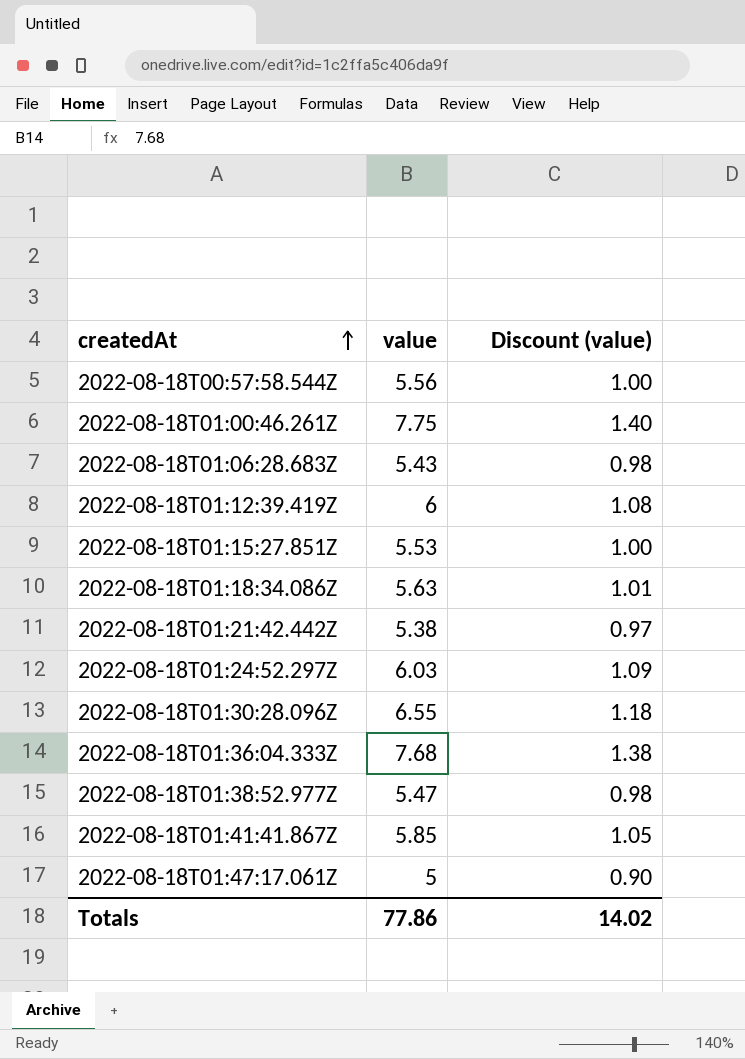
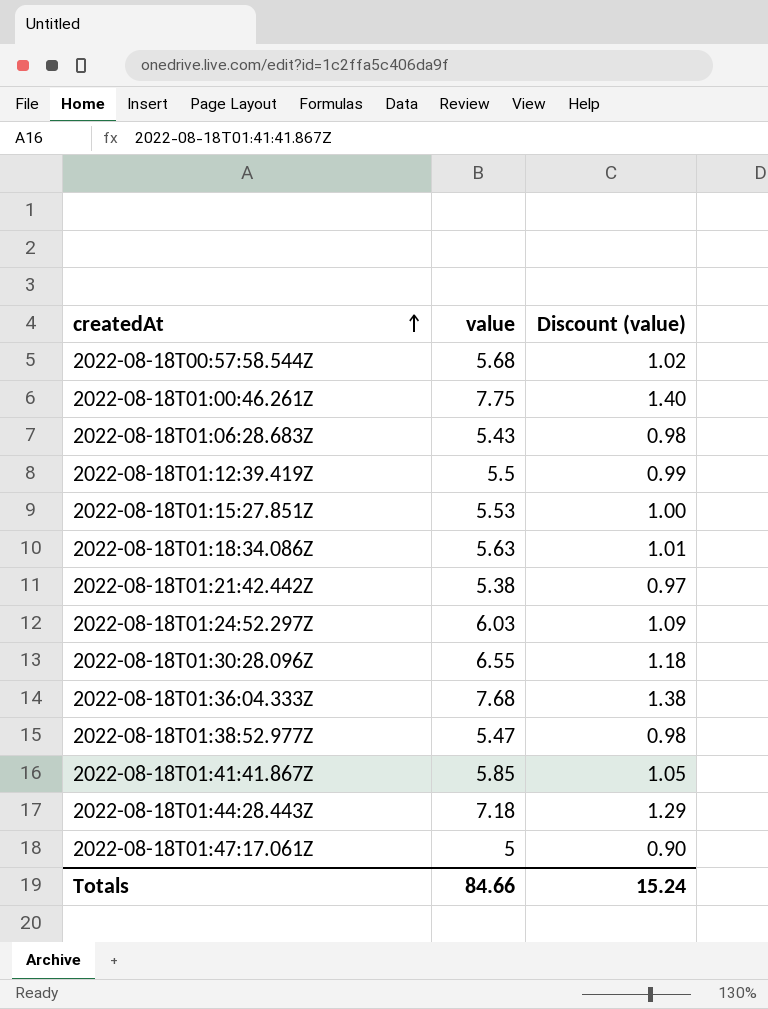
2022-08-18T00:57:58.544Z | value: 5.56 -> 5.68
2022-08-18T00:57:58.544Z | Discount (value): 1.00 -> 1.02
2022-08-18T01:12:39.419Z | value: 6 -> 5.5
2022-08-18T01:12:39.419Z | Discount (value): 1.08 -> 0.99
row 2022-08-18T01:44:28.443Z: none -> 7.18 | 1.29
Totals | value: 77.86 -> 84.66
Totals | Discount (value): 14.02 -> 15.24

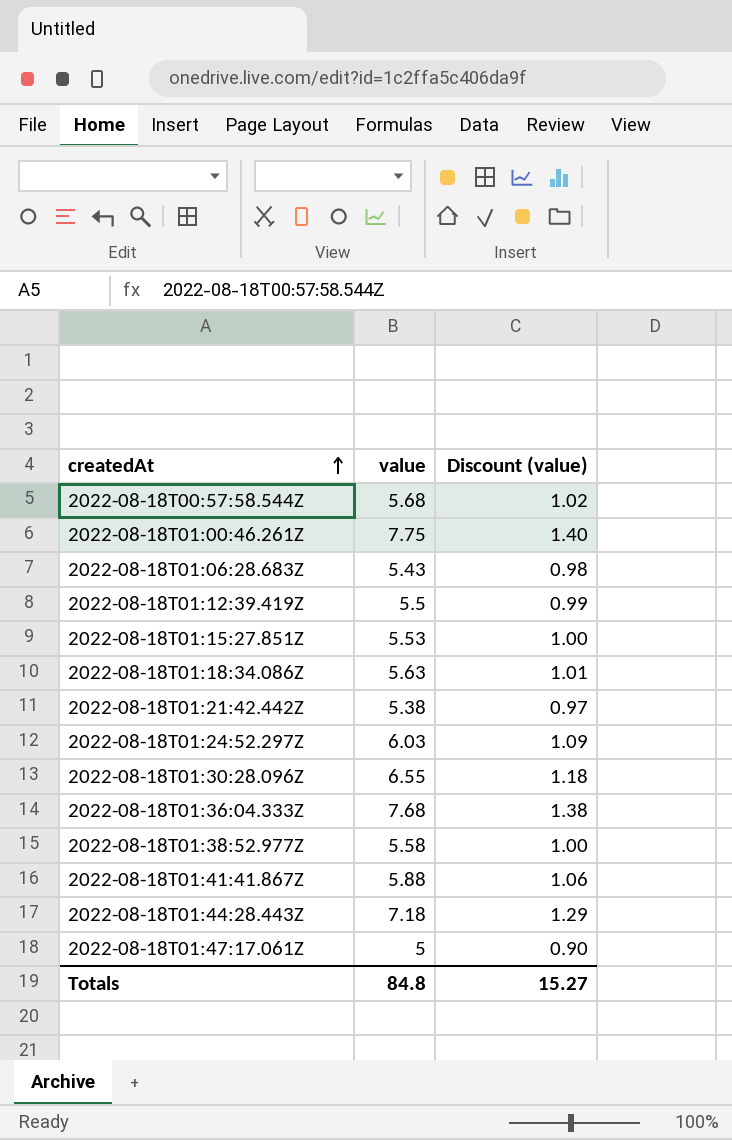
2022-08-18T01:38:52.977Z | value: 5.47 -> 5.58
2022-08-18T01:38:52.977Z | Discount (value): 0.98 -> 1.00
2022-08-18T01:41:41.867Z | value: 5.85 -> 5.88
2022-08-18T01:41:41.867Z | Discount (value): 1.05 -> 1.06
Totals | value: 84.66 -> 84.8
Totals | Discount (value): 15.24 -> 15.27

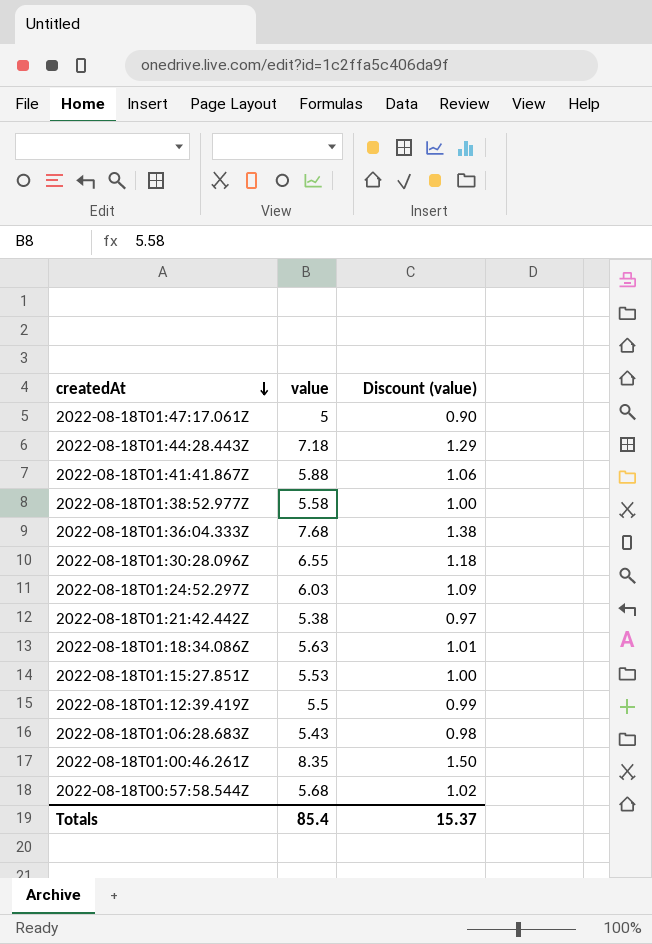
row order: createdAt ascending -> createdAt descending
2022-08-18T01:00:46.261Z | value: 7.75 -> 8.35
2022-08-18T01:00:46.261Z | Discount (value): 1.40 -> 1.50
Totals | value: 84.8 -> 85.4
Totals | Discount (value): 15.27 -> 15.37

